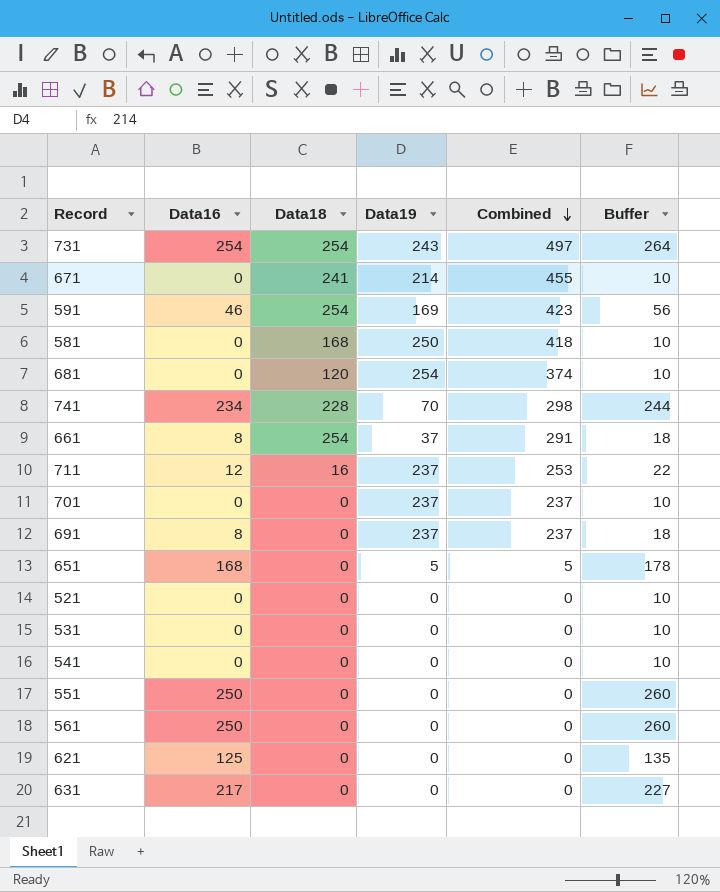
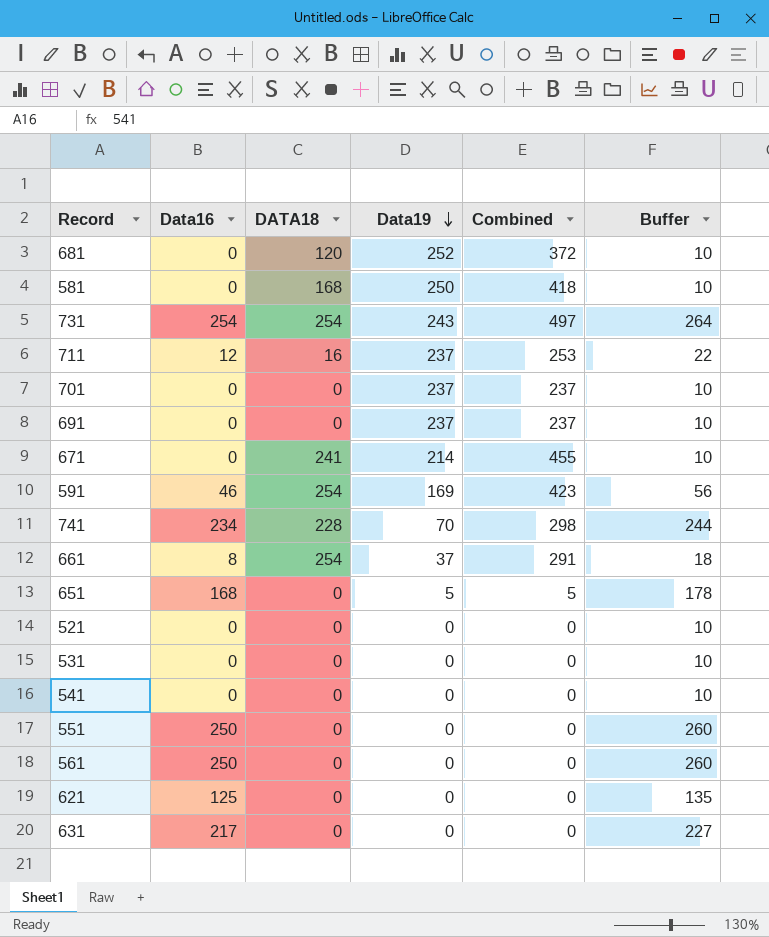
row order: Combined descending -> Data19 descending
column name: Data18 -> DATA18
681 | Data19: 254 -> 252
681 | Combined: 374 -> 372
691 | Data16: 8 -> 0
691 | Buffer: 18 -> 10

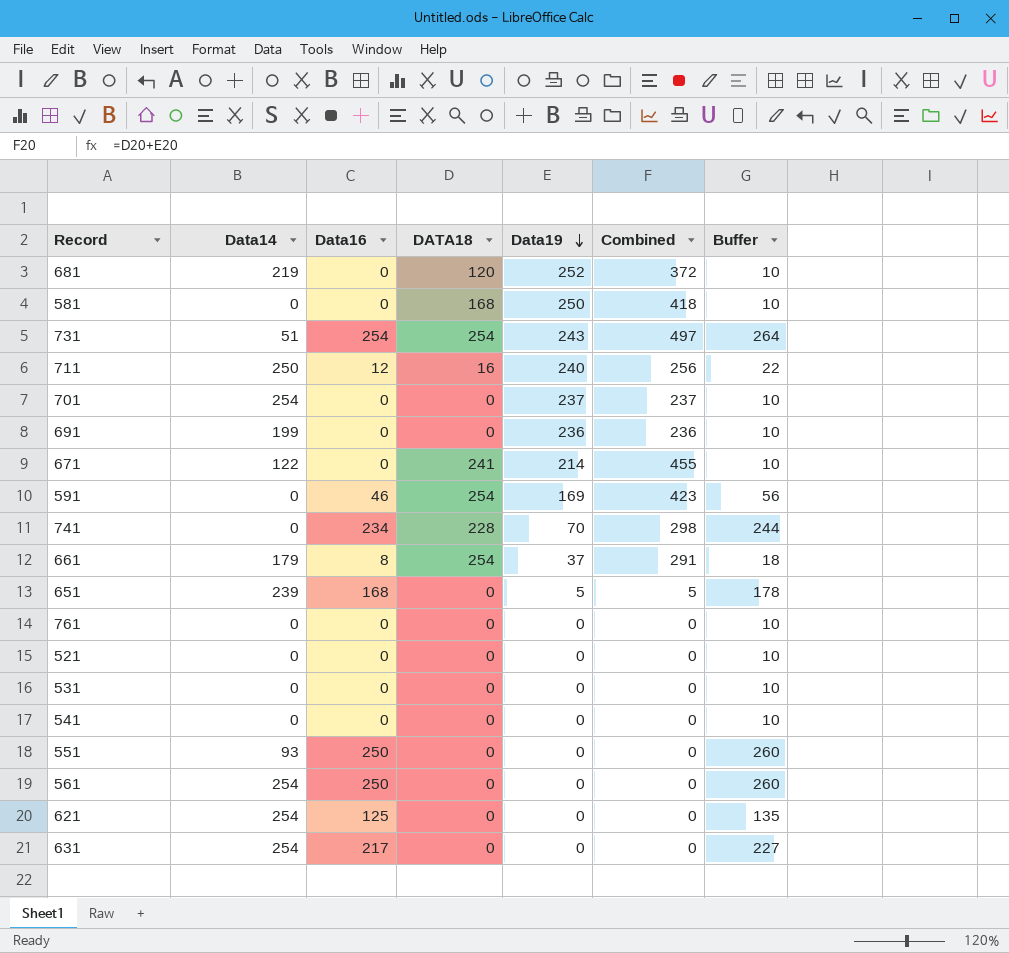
column Data14 | position: none -> 2
711 | Data19: 237 -> 240
711 | Combined: 253 -> 256
691 | Data19: 237 -> 236
691 | Combined: 237 -> 236
row 761: none -> 0 | 0 | 0 | 0 | 0 | 10

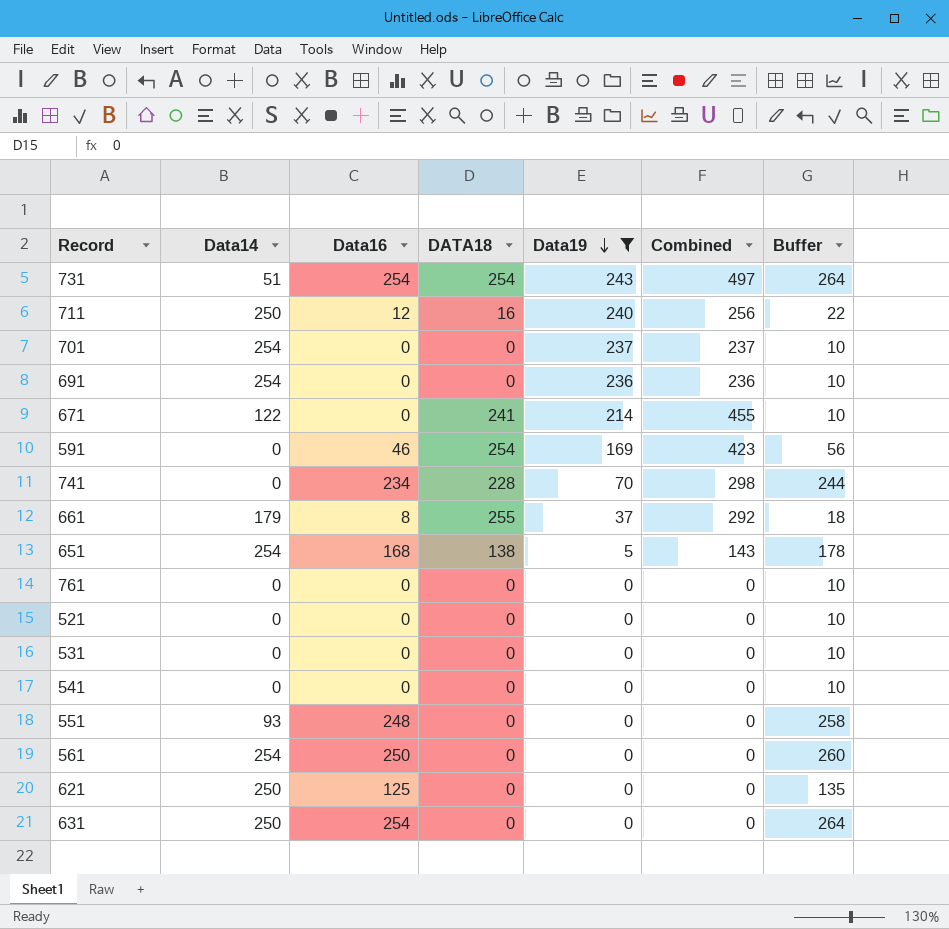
filter: none -> Data19 <= 243
691 | Data14: 199 -> 254
661 | DATA18: 254 -> 255
661 | Combined: 291 -> 292
651 | Data14: 239 -> 254
651 | DATA18: 0 -> 138
651 | Combined: 5 -> 143
551 | Data16: 250 -> 248
551 | Buffer: 260 -> 258
621 | Data14: 254 -> 250
631 | Data14: 254 -> 250
631 | Data16: 217 -> 254
631 | Buffer: 227 -> 264

